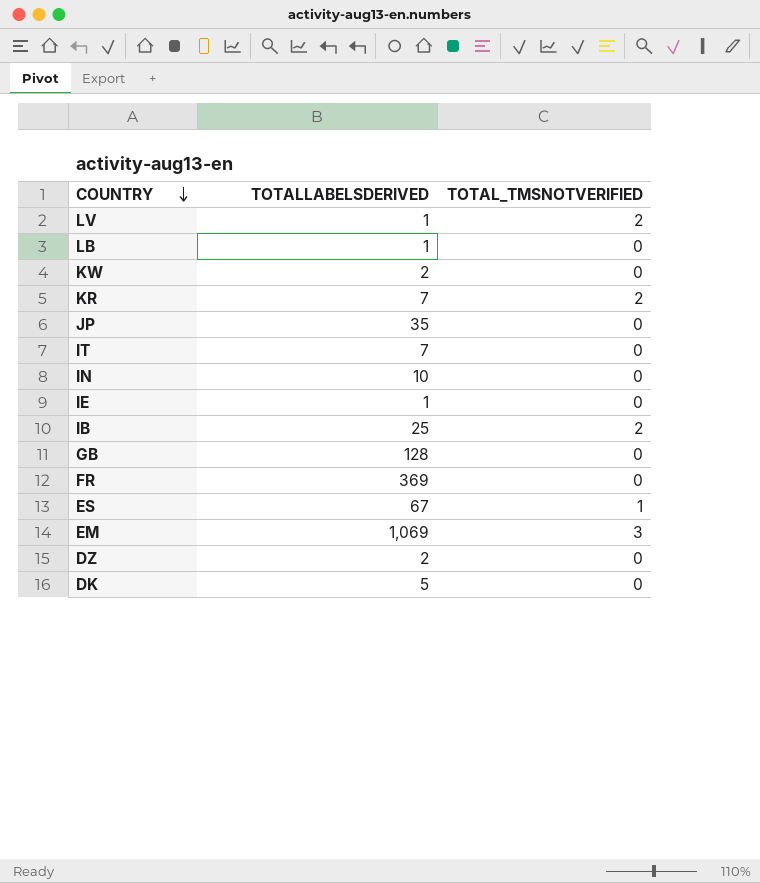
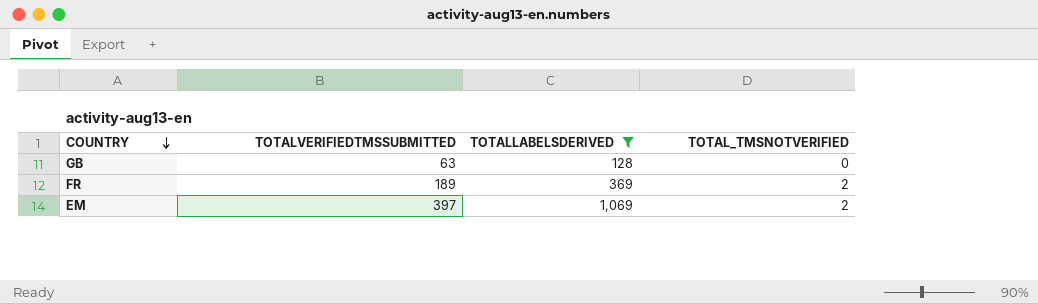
filter: none -> TOTALLABELSDERIVED >= 128
column TOTALVERIFIEDTMSSUBMITTED | position: none -> 2
FR | TOTAL_TMSNOTVERIFIED: 0 -> 2
EM | TOTAL_TMSNOTVERIFIED: 3 -> 2

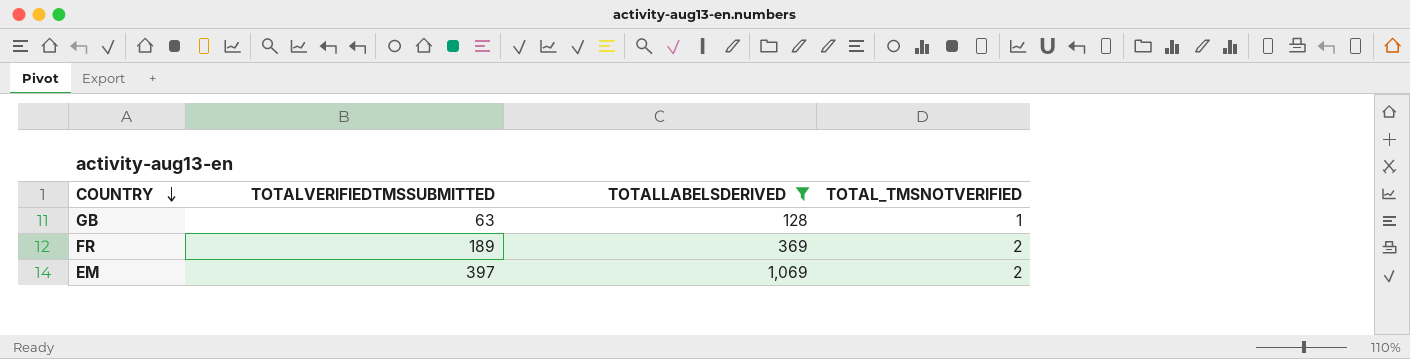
GB | TOTAL_TMSNOTVERIFIED: 0 -> 1

